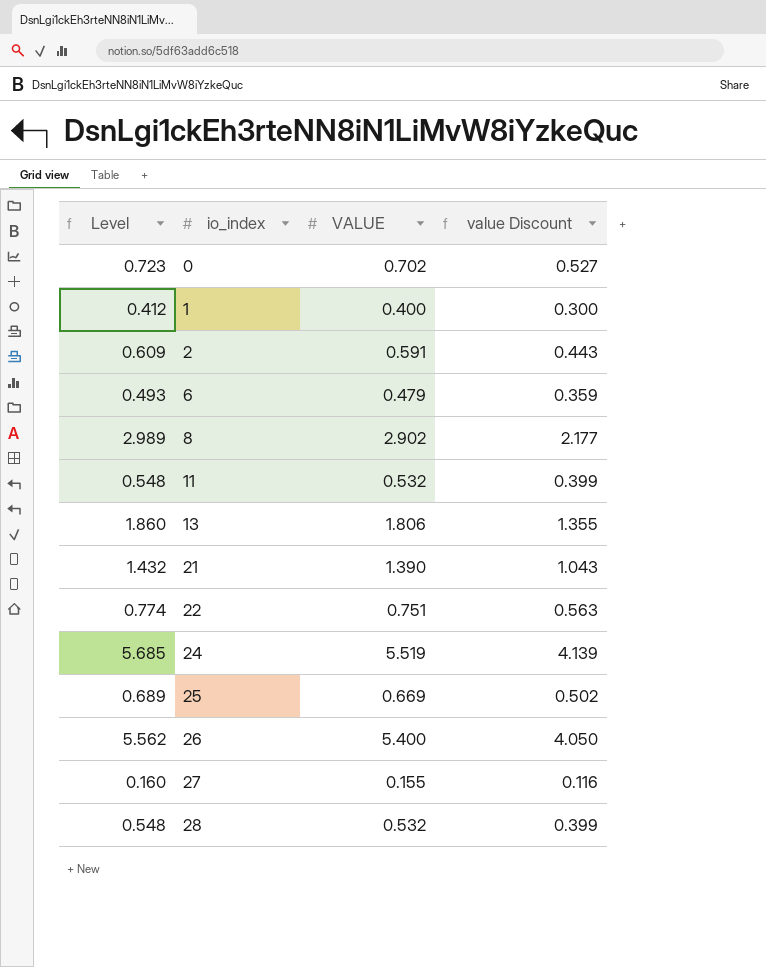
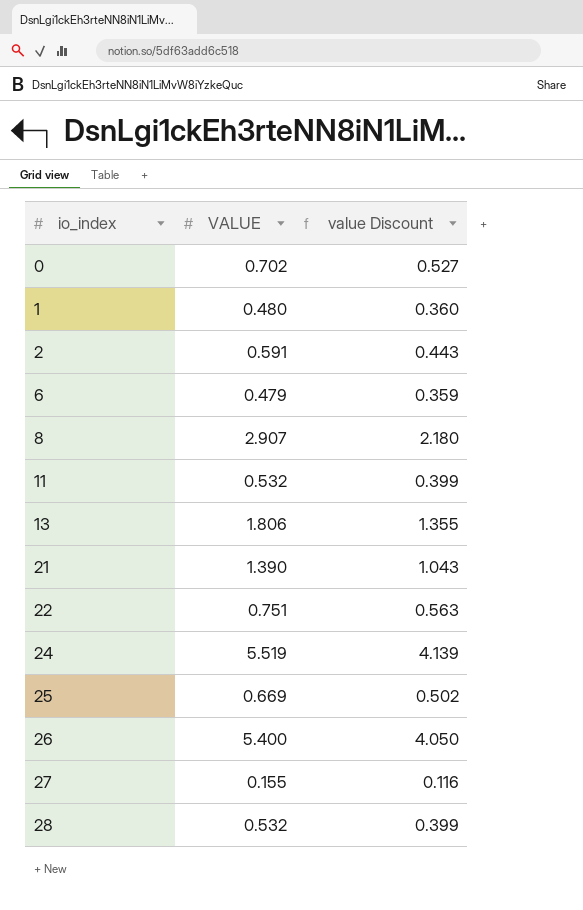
column Level | formula: [VALUE] * 1.03 -> none
1 | VALUE: 0.400 -> 0.480
1 | value Discount: 0.300 -> 0.360
8 | VALUE: 2.902 -> 2.907
8 | value Discount: 2.177 -> 2.180

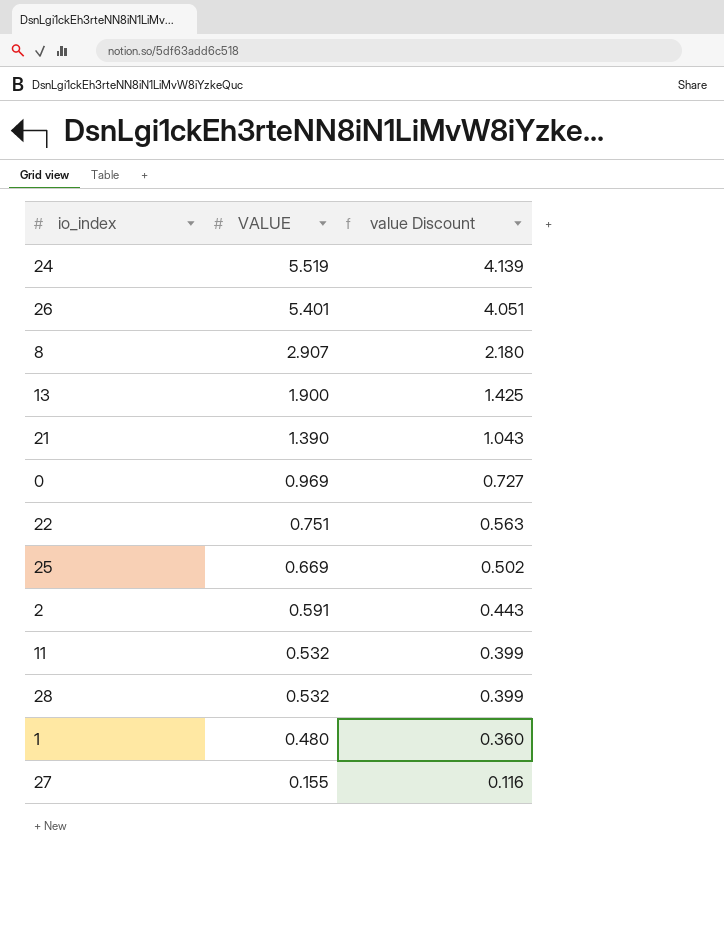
row order: io_index ascending -> VALUE descending
row 6: 0.479 | 0.359 -> none
26 | VALUE: 5.400 -> 5.401
26 | value Discount: 4.050 -> 4.051
13 | VALUE: 1.806 -> 1.900
13 | value Discount: 1.355 -> 1.425
0 | VALUE: 0.702 -> 0.969
0 | value Discount: 0.527 -> 0.727

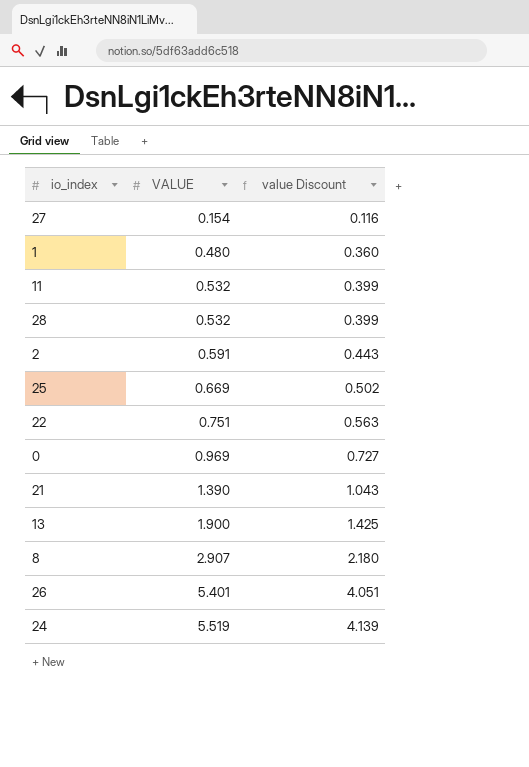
row order: VALUE descending -> VALUE ascending
27 | VALUE: 0.155 -> 0.154

